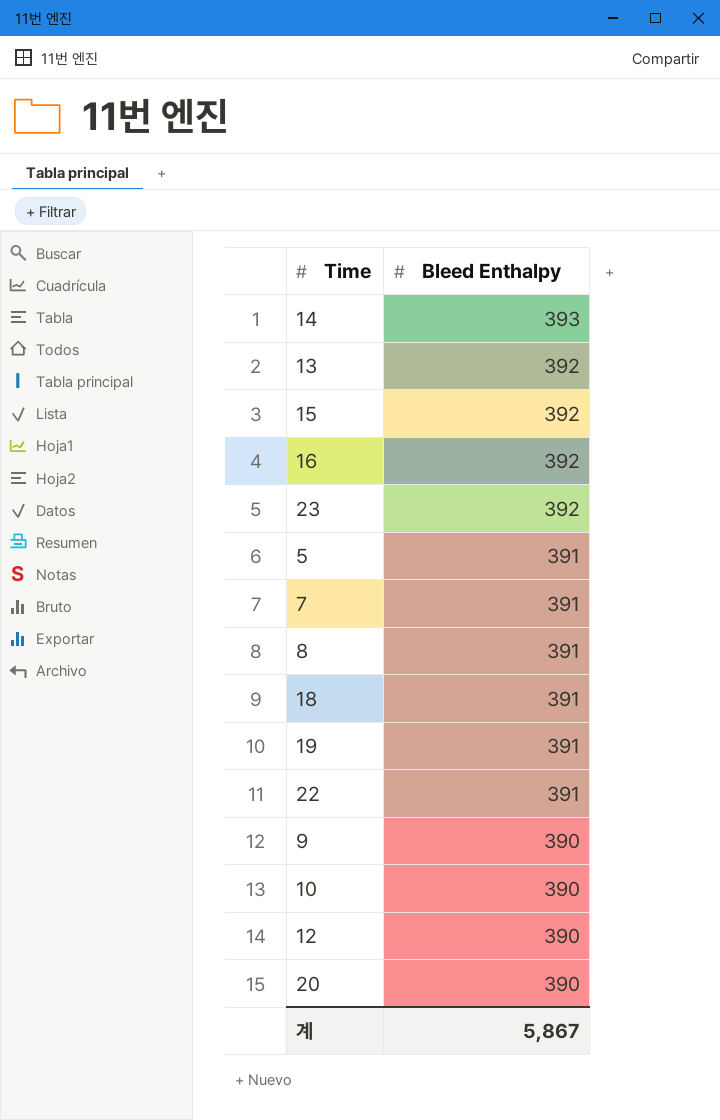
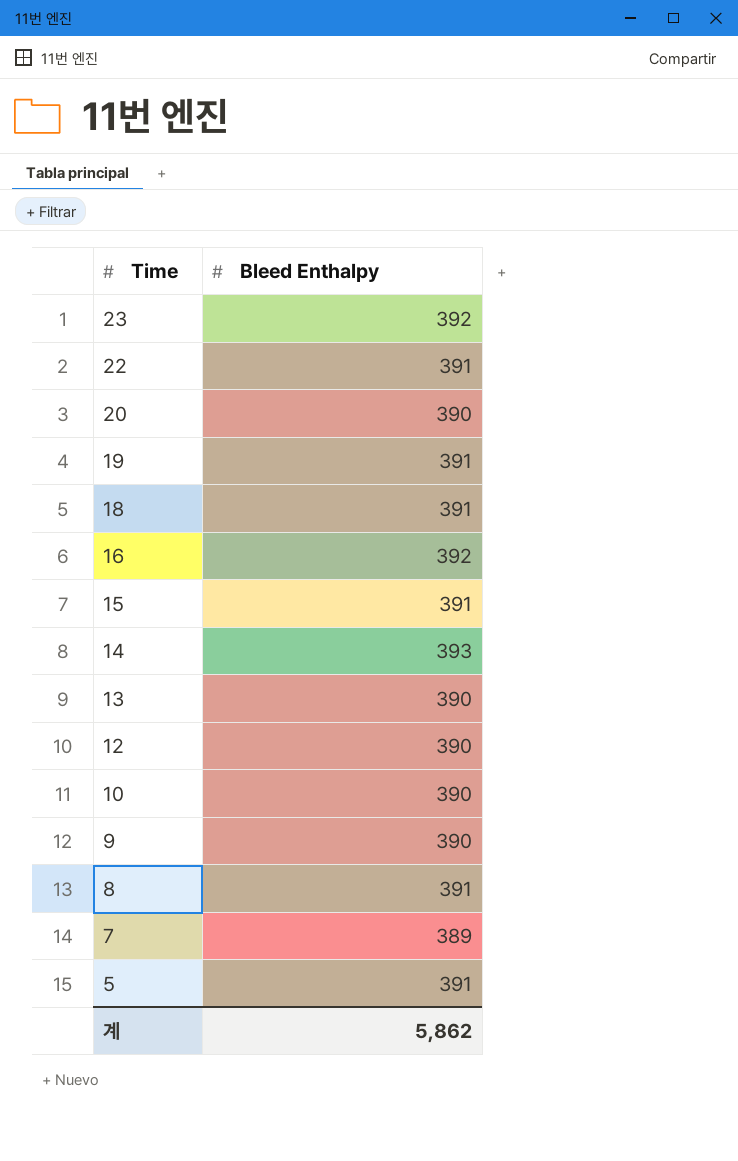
row order: Bleed Enthalpy descending -> Time descending
15 | Bleed Enthalpy: 392 -> 391
13 | Bleed Enthalpy: 392 -> 390
7 | Bleed Enthalpy: 391 -> 389
계 | Bleed Enthalpy: 5,867 -> 5,862

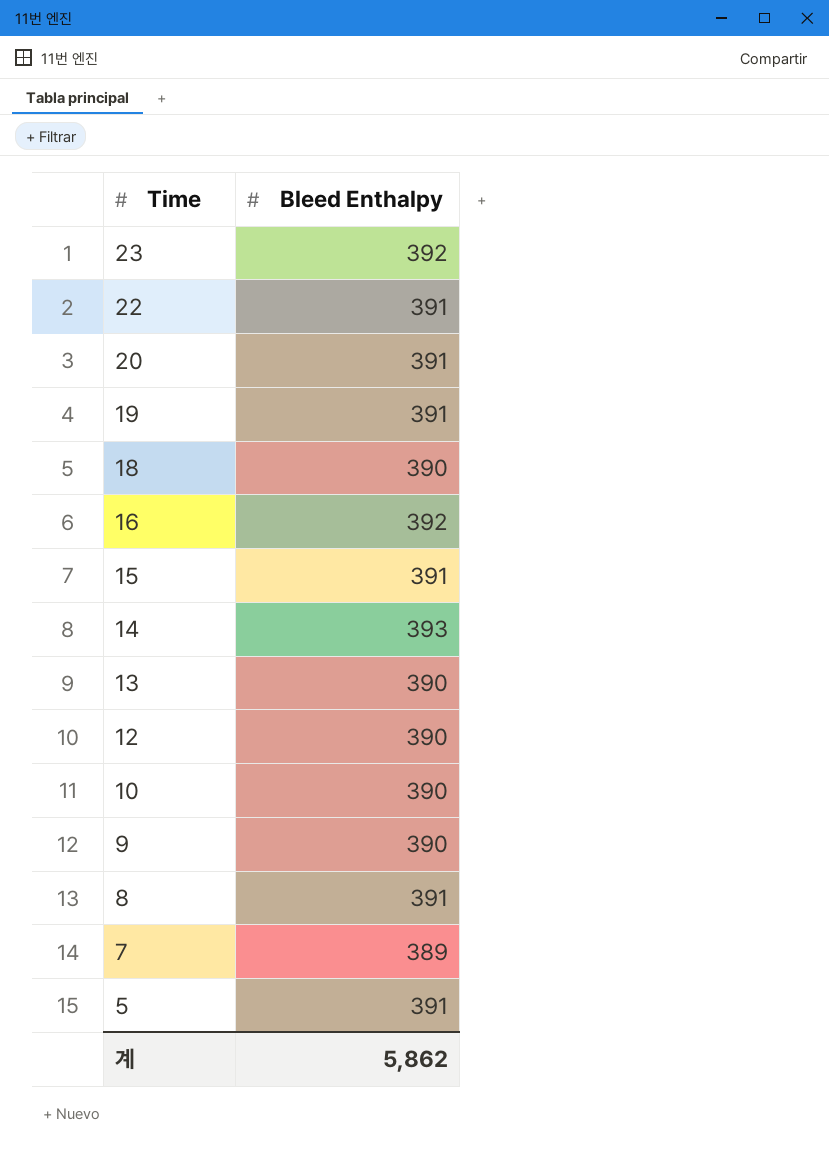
20 | Bleed Enthalpy: 390 -> 391
18 | Bleed Enthalpy: 391 -> 390

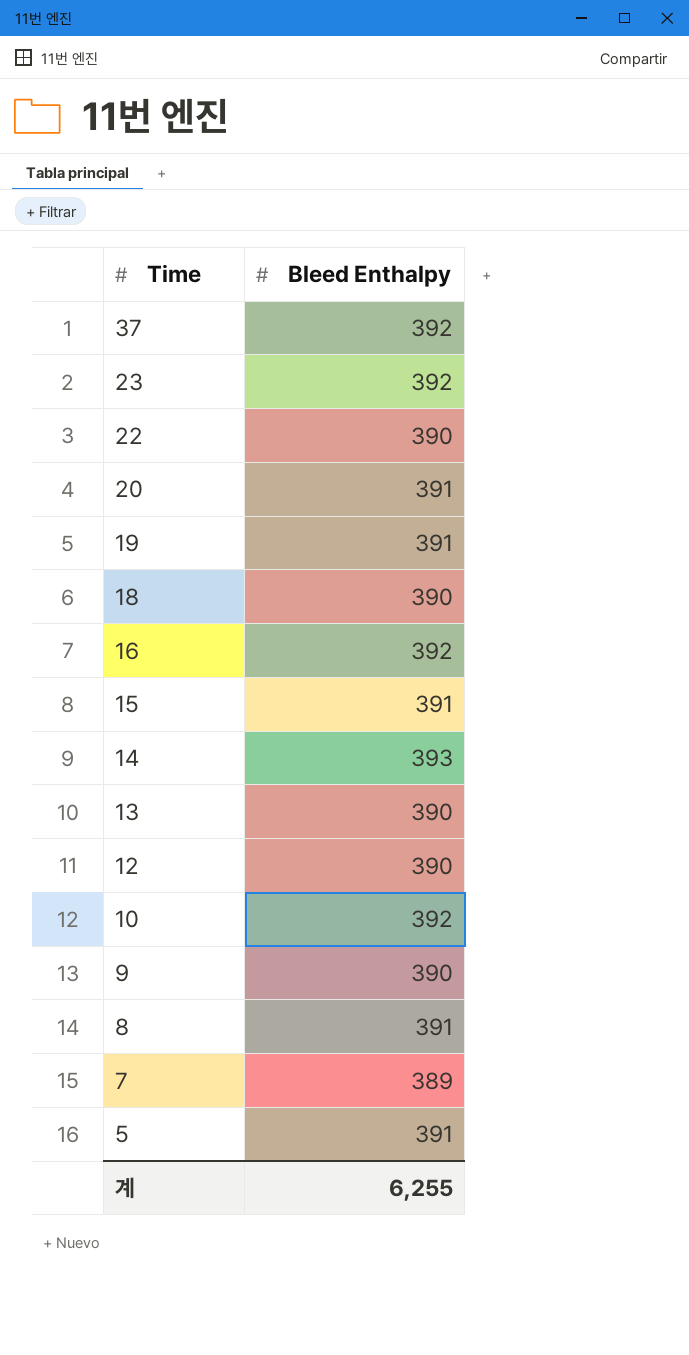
row 37: none -> 392
22 | Bleed Enthalpy: 391 -> 390
10 | Bleed Enthalpy: 390 -> 392
계 | Bleed Enthalpy: 5,862 -> 6,255

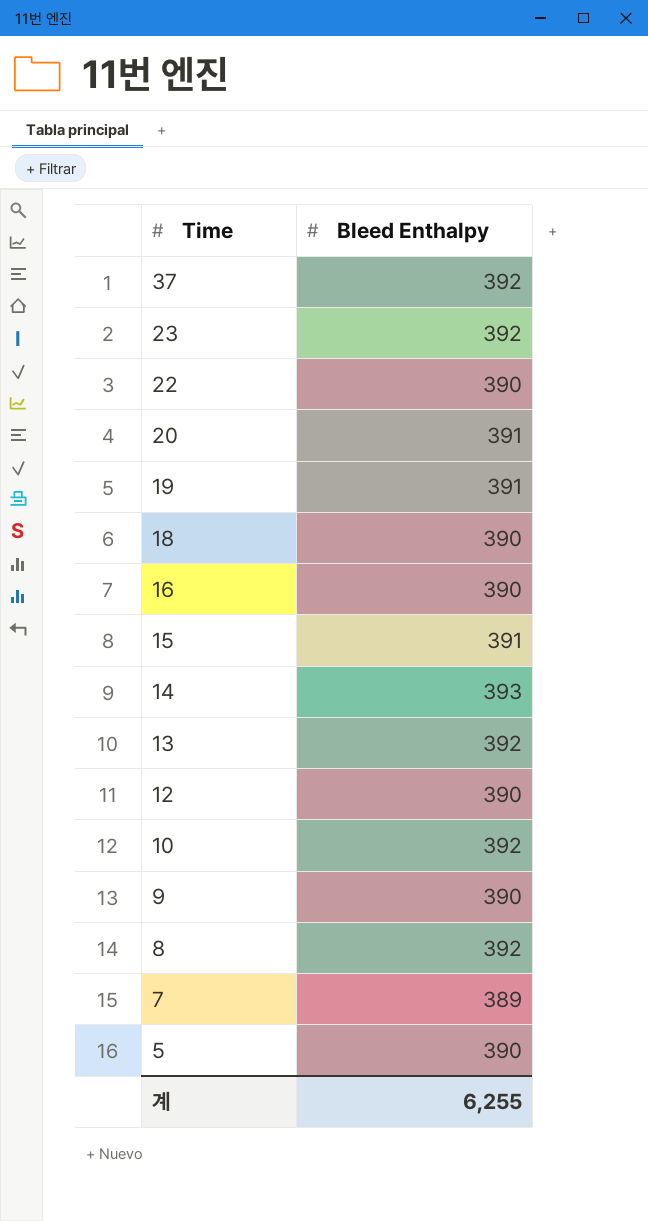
16 | Bleed Enthalpy: 392 -> 390
13 | Bleed Enthalpy: 390 -> 392
8 | Bleed Enthalpy: 391 -> 392
5 | Bleed Enthalpy: 391 -> 390

